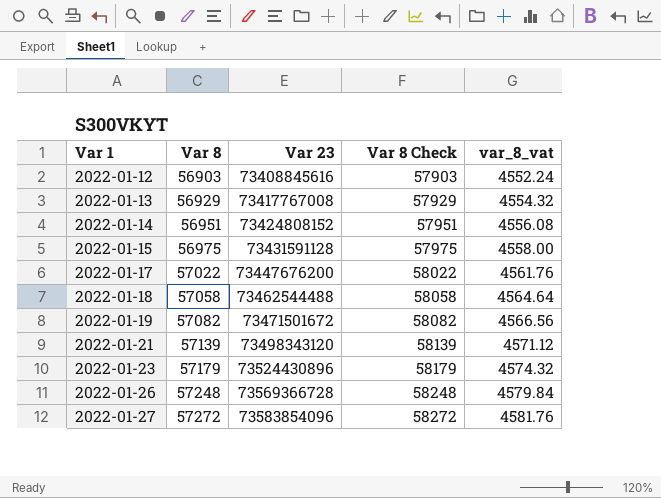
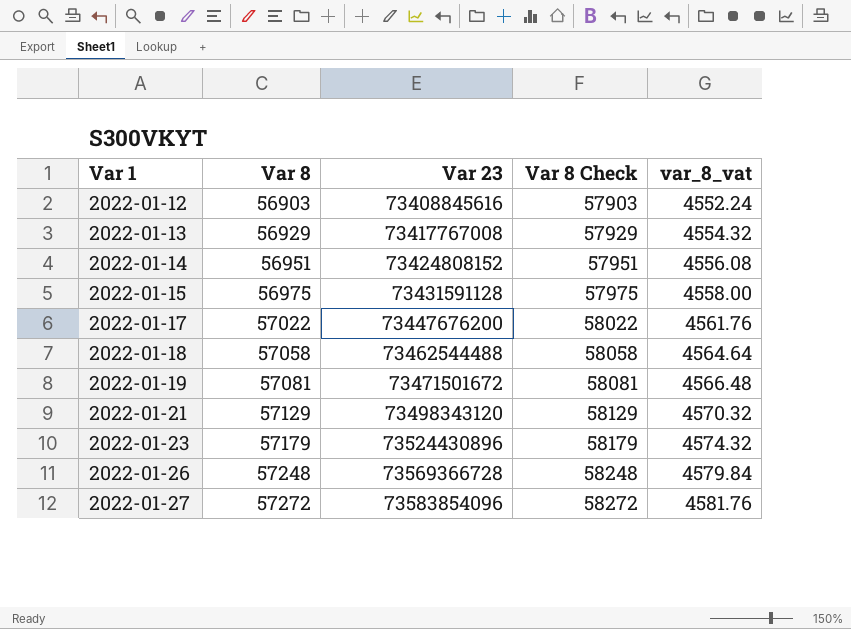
2022-01-19 | Var 8: 57082 -> 57081
2022-01-19 | Var 8 Check: 58082 -> 58081
2022-01-19 | var_8_vat: 4566.56 -> 4566.48
2022-01-21 | Var 8: 57139 -> 57129
2022-01-21 | Var 8 Check: 58139 -> 58129
2022-01-21 | var_8_vat: 4571.12 -> 4570.32

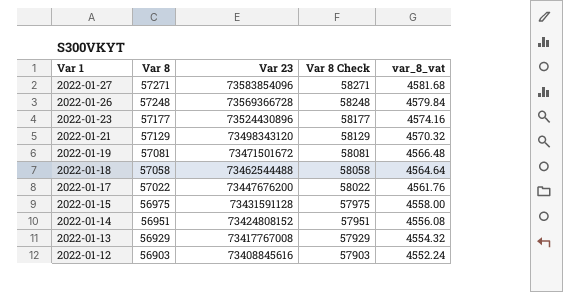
row order: Var 1 ascending -> Var 1 descending
2022-01-27 | Var 8: 57272 -> 57271
2022-01-27 | Var 8 Check: 58272 -> 58271
2022-01-27 | var_8_vat: 4581.76 -> 4581.68
2022-01-23 | Var 8: 57179 -> 57177
2022-01-23 | Var 8 Check: 58179 -> 58177
2022-01-23 | var_8_vat: 4574.32 -> 4574.16

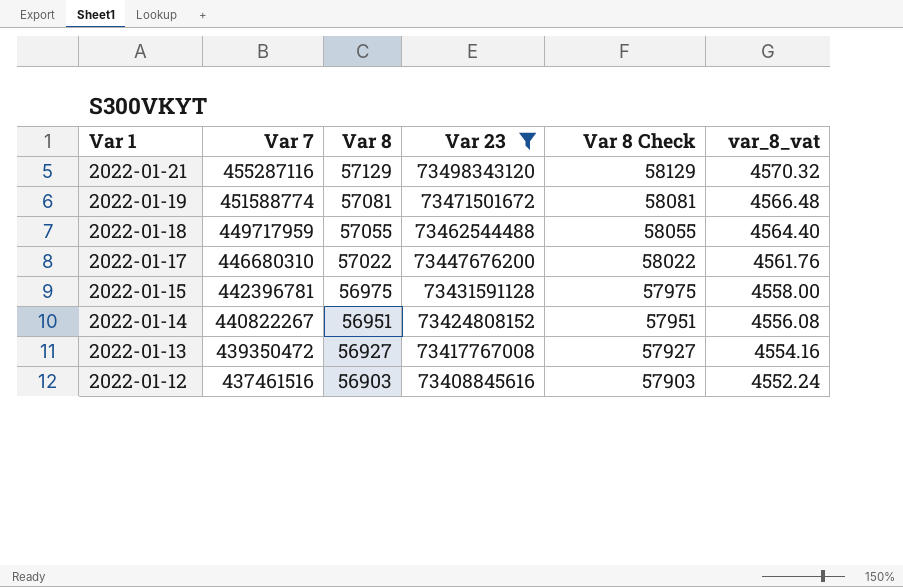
filter: none -> Var 23 <= 73498343120
column Var 7 | position: none -> 2
2022-01-18 | Var 8: 57058 -> 57055
2022-01-18 | Var 8 Check: 58058 -> 58055
2022-01-18 | var_8_vat: 4564.64 -> 4564.40
2022-01-13 | Var 8: 56929 -> 56927
2022-01-13 | Var 8 Check: 57929 -> 57927
2022-01-13 | var_8_vat: 4554.32 -> 4554.16

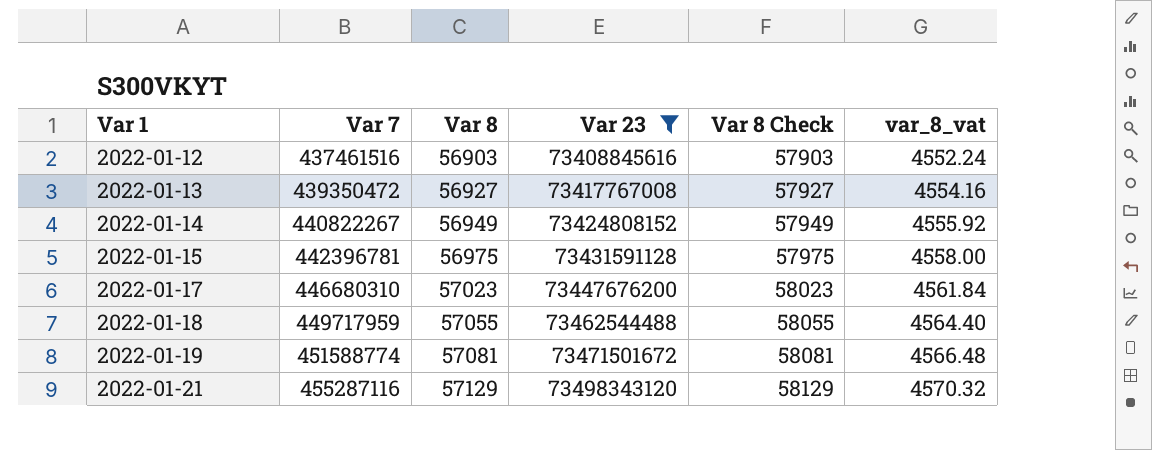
row order: Var 1 descending -> Var 1 ascending
2022-01-14 | Var 8: 56951 -> 56949
2022-01-14 | Var 8 Check: 57951 -> 57949
2022-01-14 | var_8_vat: 4556.08 -> 4555.92
2022-01-17 | Var 8: 57022 -> 57023
2022-01-17 | Var 8 Check: 58022 -> 58023
2022-01-17 | var_8_vat: 4561.76 -> 4561.84

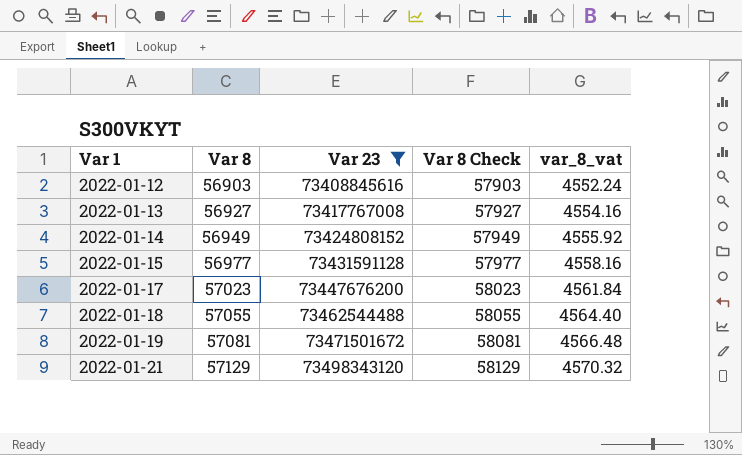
column Var 7 | position: 2 -> none
2022-01-15 | Var 8: 56975 -> 56977
2022-01-15 | Var 8 Check: 57975 -> 57977
2022-01-15 | var_8_vat: 4558.00 -> 4558.16

